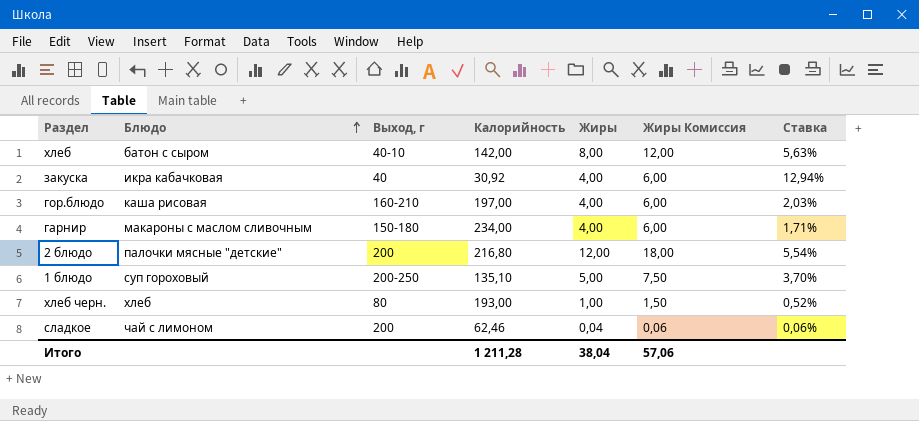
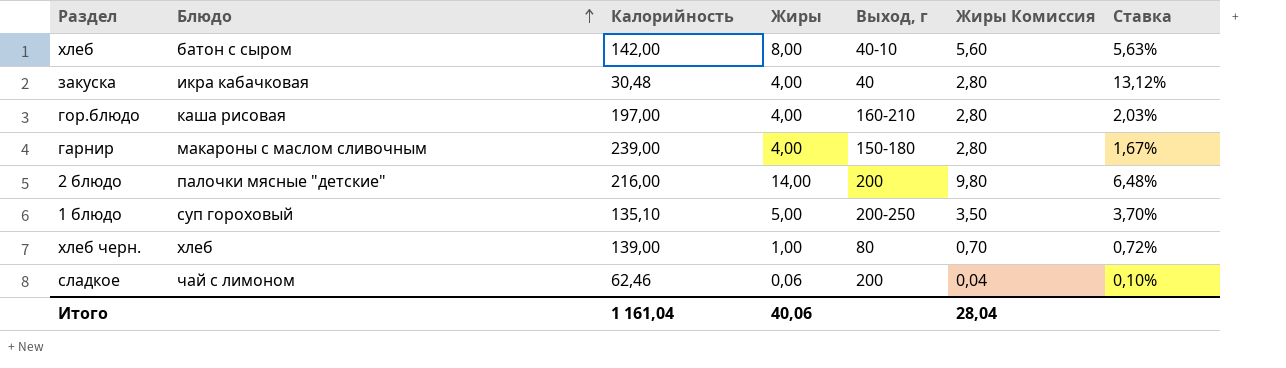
column Выход, г | position: 3 -> 5
column Жиры Комиссия | formula: [Жиры] * 1,5 -> [Жиры] * 0,7
закуска | Калорийность: 30,92 -> 30,48
закуска | Ставка: 12,94% -> 13,12%
гарнир | Калорийность: 234,00 -> 239,00
гарнир | Ставка: 1,71% -> 1,67%
2 блюдо | Калорийность: 216,80 -> 216,00
2 блюдо | Жиры: 12,00 -> 14,00
2 блюдо | Ставка: 5,54% -> 6,48%
хлеб черн. | Калорийность: 193,00 -> 139,00
хлеб черн. | Ставка: 0,52% -> 0,72%
сладкое | Жиры: 0,04 -> 0,06
сладкое | Ставка: 0,06% -> 0,10%
Итого | Калорийность: 1 211,28 -> 1 161,04
Итого | Жиры: 38,04 -> 40,06
Итого | Жиры Комиссия: 57,06 -> 28,04

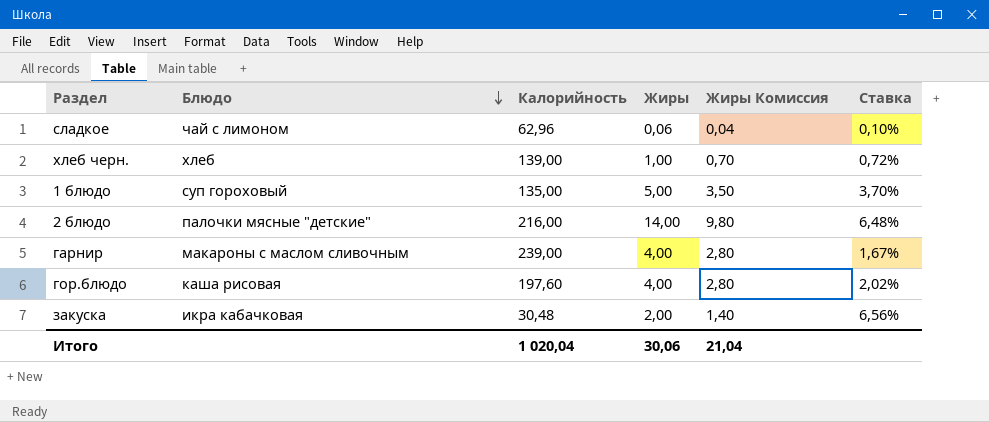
row order: Блюдо ascending -> Блюдо descending
column Выход, г | position: 5 -> none
row хлеб: батон с сыром | 142,00 | 8,00 | 40-10 | 5,60 | 5,63% -> none
сладкое | Калорийность: 62,46 -> 62,96
1 блюдо | Калорийность: 135,10 -> 135,00
гор.блюдо | Калорийность: 197,00 -> 197,60
гор.блюдо | Ставка: 2,03% -> 2,02%
закуска | Жиры: 4,00 -> 2,00
закуска | Жиры Комиссия: 2,80 -> 1,40
закуска | Ставка: 13,12% -> 6,56%
Итого | Калорийность: 1 161,04 -> 1 020,04
Итого | Жиры: 40,06 -> 30,06
Итого | Жиры Комиссия: 28,04 -> 21,04

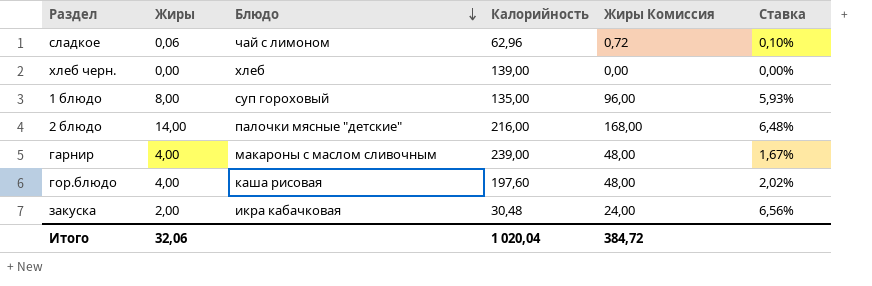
column Жиры | position: 4 -> 2
column Жиры Комиссия | formula: [Жиры] * 0,7 -> [Жиры] * 12
хлеб черн. | Жиры: 1,00 -> 0,00
хлеб черн. | Ставка: 0,72% -> 0,00%
1 блюдо | Жиры: 5,00 -> 8,00
1 блюдо | Ставка: 3,70% -> 5,93%
Итого | Жиры: 30,06 -> 32,06
Итого | Жиры Комиссия: 21,04 -> 384,72

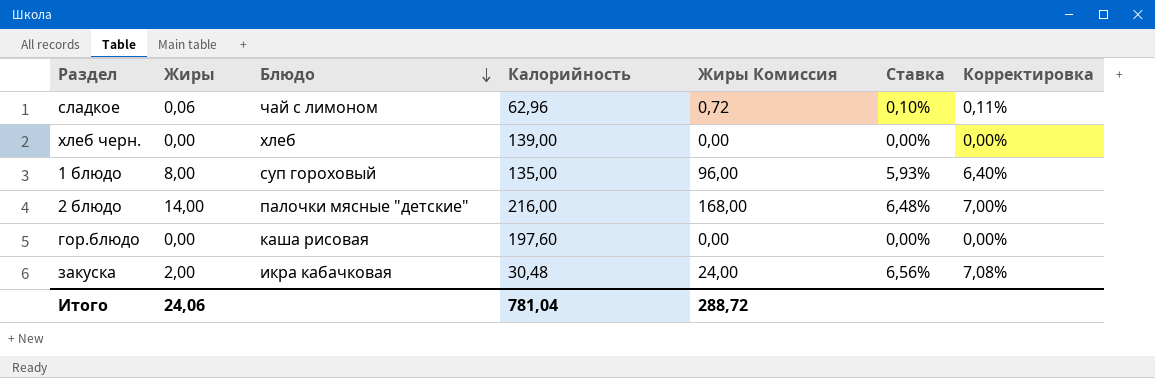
column Корректировка | formula: none -> [Ставка] * 1,08
row гарнир: 4,00 | макароны с маслом сливочным | 239,00 | 48,00 | 1,67% -> none
гор.блюдо | Жиры: 4,00 -> 0,00
гор.блюдо | Жиры Комиссия: 48,00 -> 0,00
гор.блюдо | Ставка: 2,02% -> 0,00%
Итого | Жиры: 32,06 -> 24,06
Итого | Калорийность: 1 020,04 -> 781,04
Итого | Жиры Комиссия: 384,72 -> 288,72

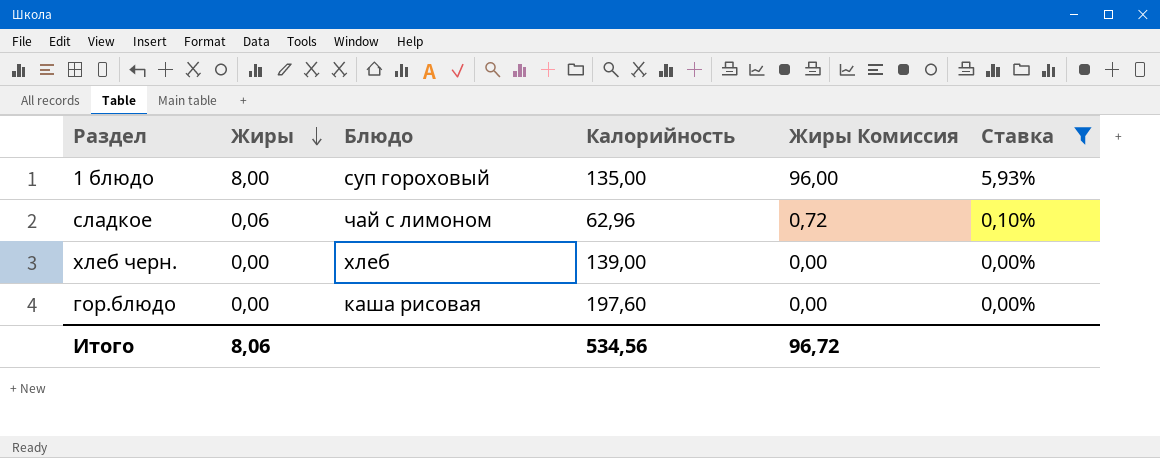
filter: none -> Ставка <= 5,93%
row order: Блюдо descending -> Жиры descending
column Корректировка | formula: [Ставка] * 1,08 -> none
Итого | Жиры: 24,06 -> 8,06
Итого | Калорийность: 781,04 -> 534,56
Итого | Жиры Комиссия: 288,72 -> 96,72

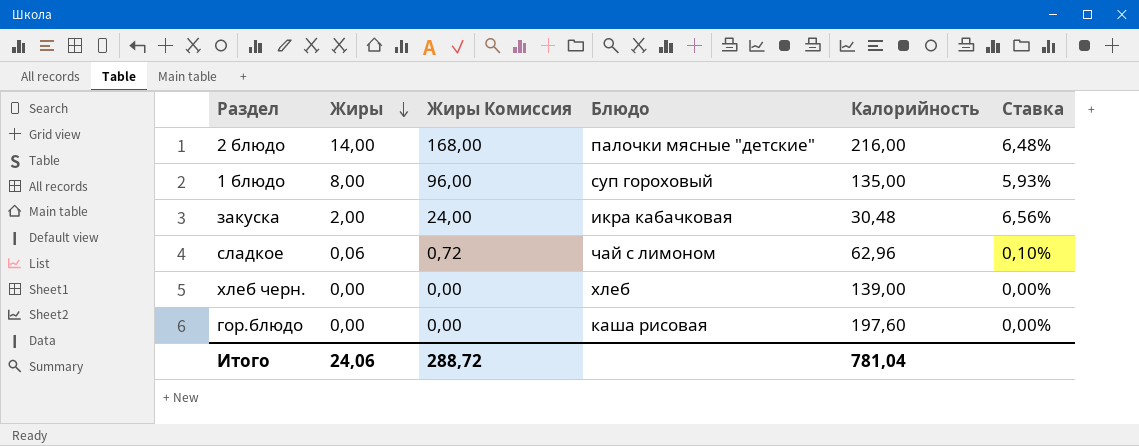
filter: Ставка <= 5,93% -> none
column Жиры Комиссия | position: 5 -> 3
Итого | Жиры: 8,06 -> 24,06
Итого | Жиры Комиссия: 96,72 -> 288,72
Итого | Калорийность: 534,56 -> 781,04

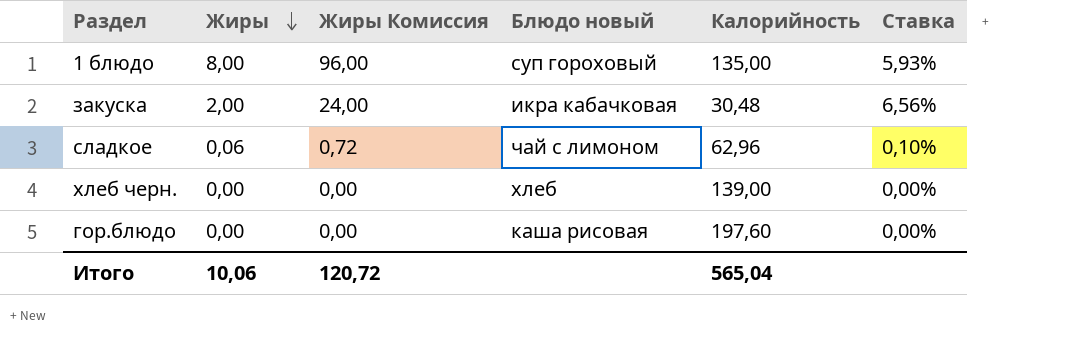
column name: Блюдо -> Блюдо новый
row 2 блюдо: 14,00 | 168,00 | палочки мясные "детские" | 216,00 | 6,48% -> none
Итого | Жиры: 24,06 -> 10,06
Итого | Жиры Комиссия: 288,72 -> 120,72
Итого | Калорийность: 781,04 -> 565,04

